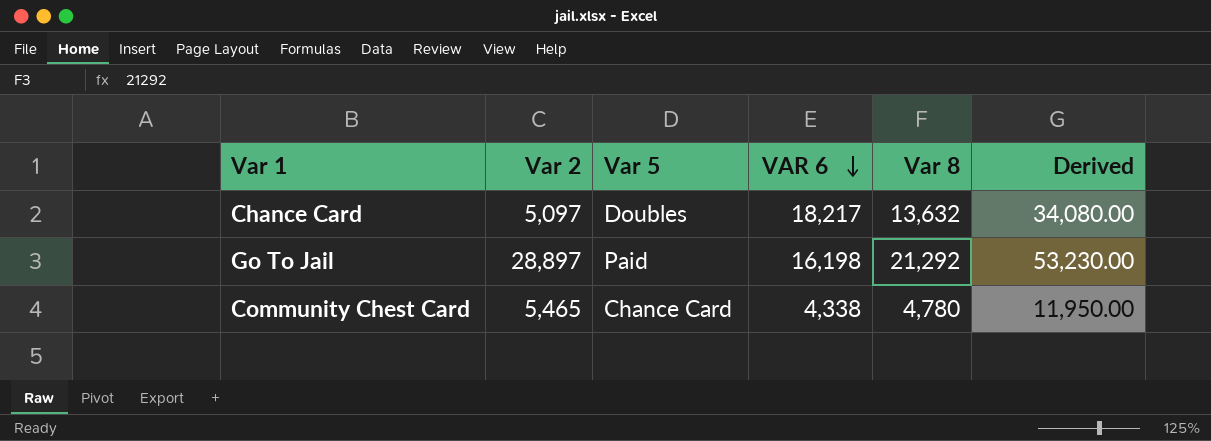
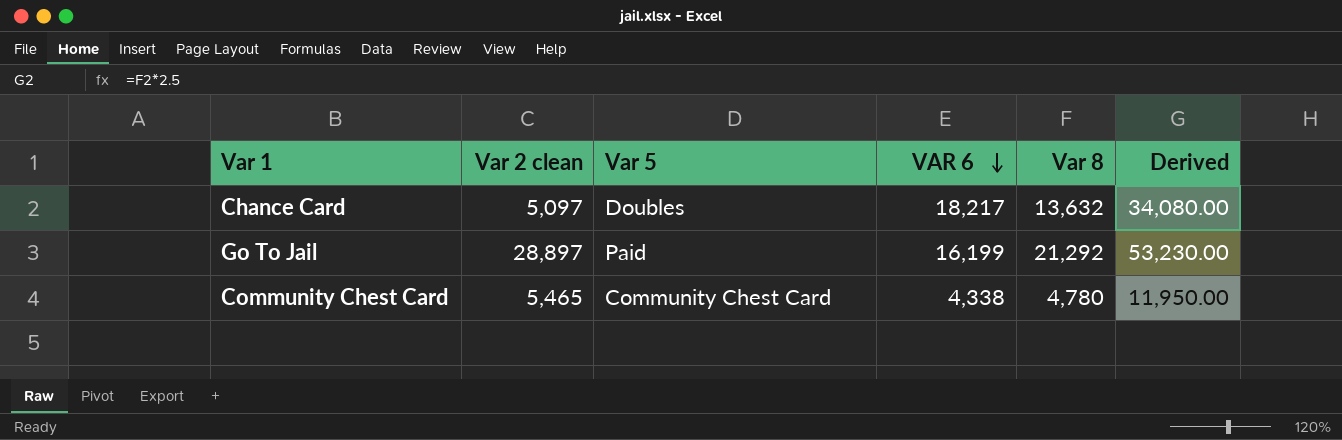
column name: Var 2 -> Var 2 clean
Go To Jail | VAR 6: 16,198 -> 16,199
Community Chest Card | Var 5: Chance Card -> Community Chest Card

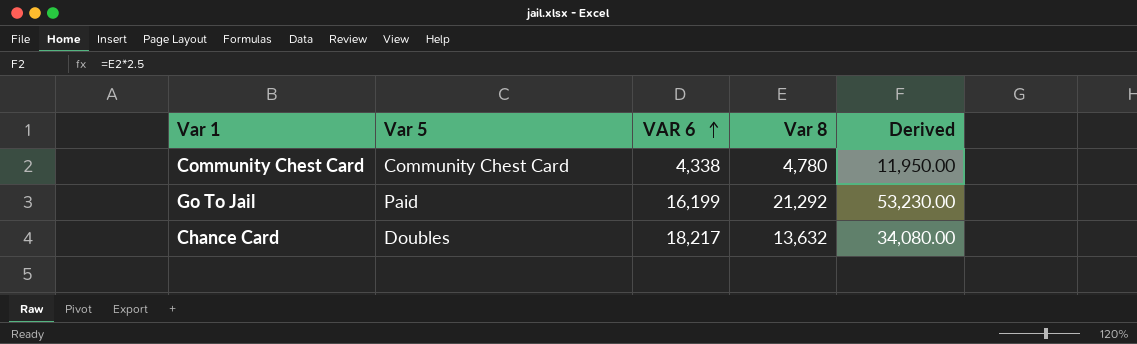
row order: VAR 6 descending -> VAR 6 ascending
column Var 2 clean | position: 2 -> none

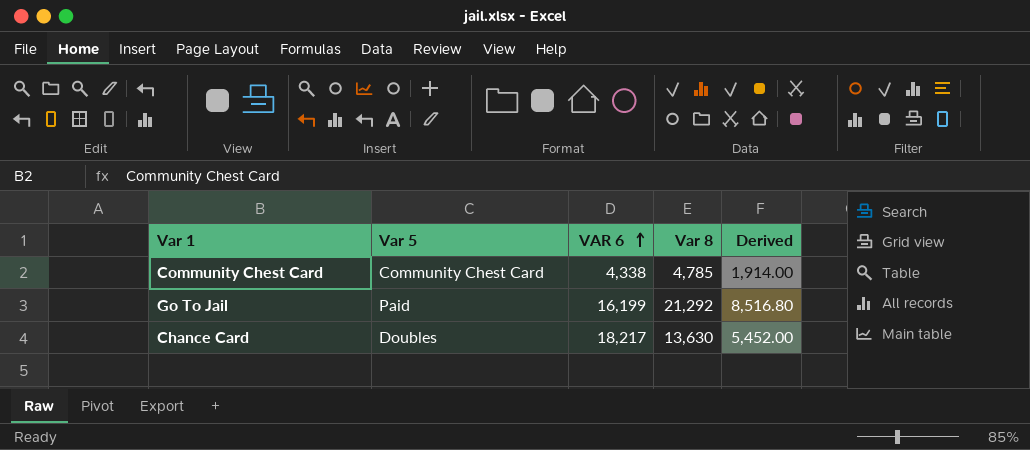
column Derived | formula: [Var 8] * 2.5 -> [Var 8] * 0.4
Community Chest Card | Var 8: 4,780 -> 4,785
Chance Card | Var 8: 13,632 -> 13,630

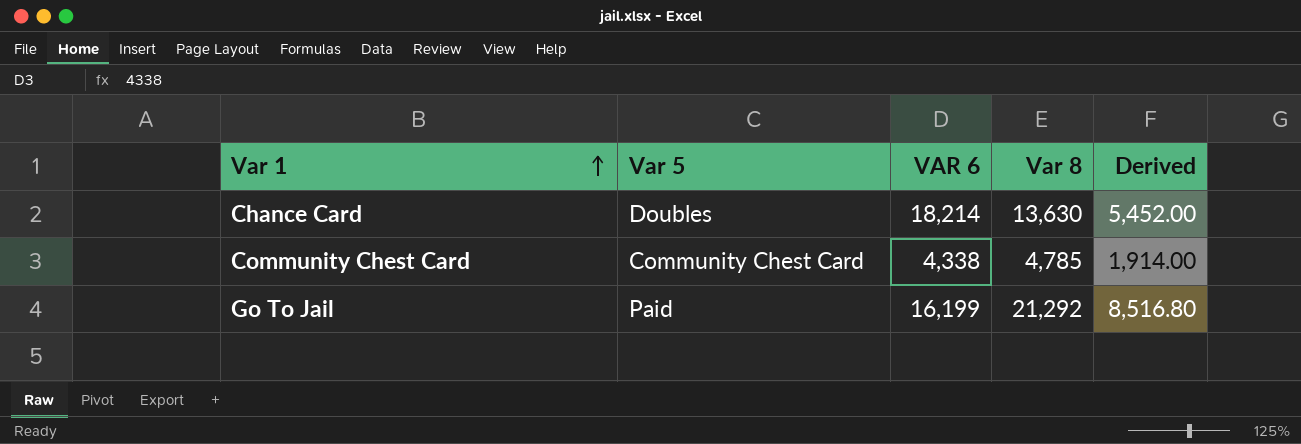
row order: VAR 6 ascending -> Var 1 ascending
Chance Card | VAR 6: 18,217 -> 18,214

